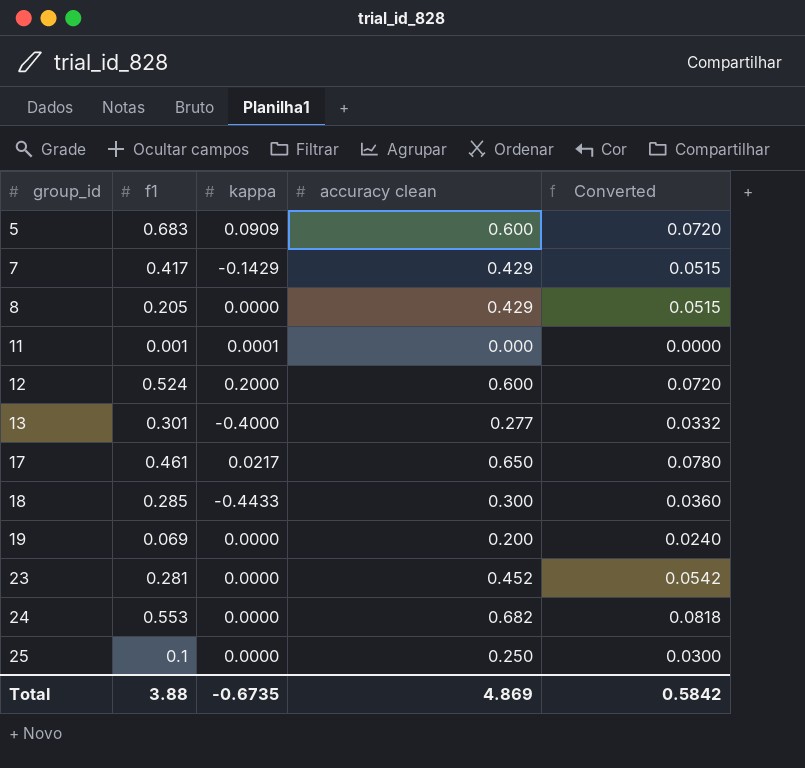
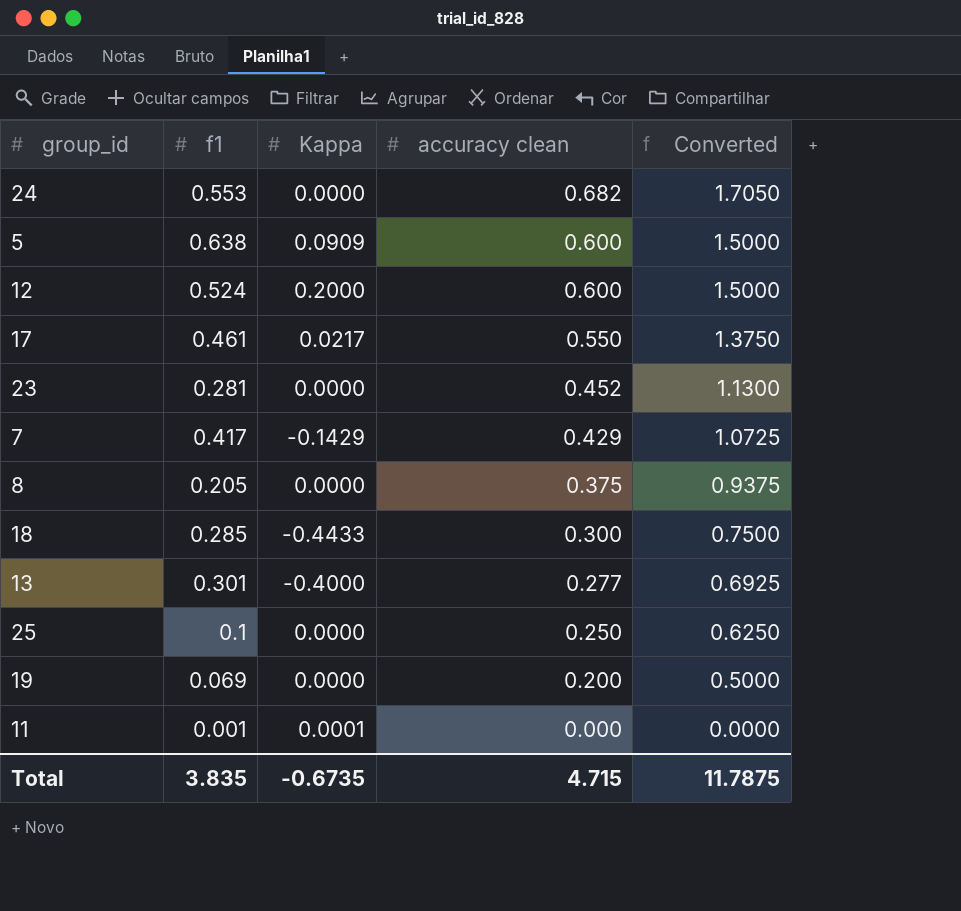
row order: group_id ascending -> accuracy clean descending
column name: kappa -> Kappa
column Converted | formula: [accuracy clean] * 0.12 -> [accuracy clean] * 2.5
5 | f1: 0.683 -> 0.638
17 | accuracy clean: 0.650 -> 0.550
8 | accuracy clean: 0.429 -> 0.375
Total | f1: 3.88 -> 3.835
Total | accuracy clean: 4.869 -> 4.715
Total | Converted: 0.5842 -> 11.7875

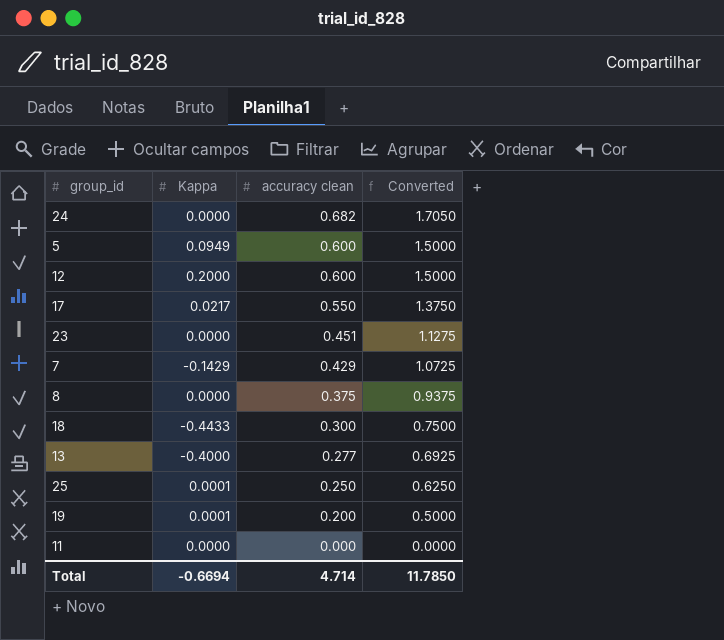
column f1 | position: 2 -> none
5 | Kappa: 0.0909 -> 0.0949
23 | accuracy clean: 0.452 -> 0.451
23 | Converted: 1.1300 -> 1.1275
25 | Kappa: 0.0000 -> 0.0001
19 | Kappa: 0.0000 -> 0.0001
11 | Kappa: 0.0001 -> 0.0000
Total | Kappa: -0.6735 -> -0.6694
Total | accuracy clean: 4.715 -> 4.714
Total | Converted: 11.7875 -> 11.7850

